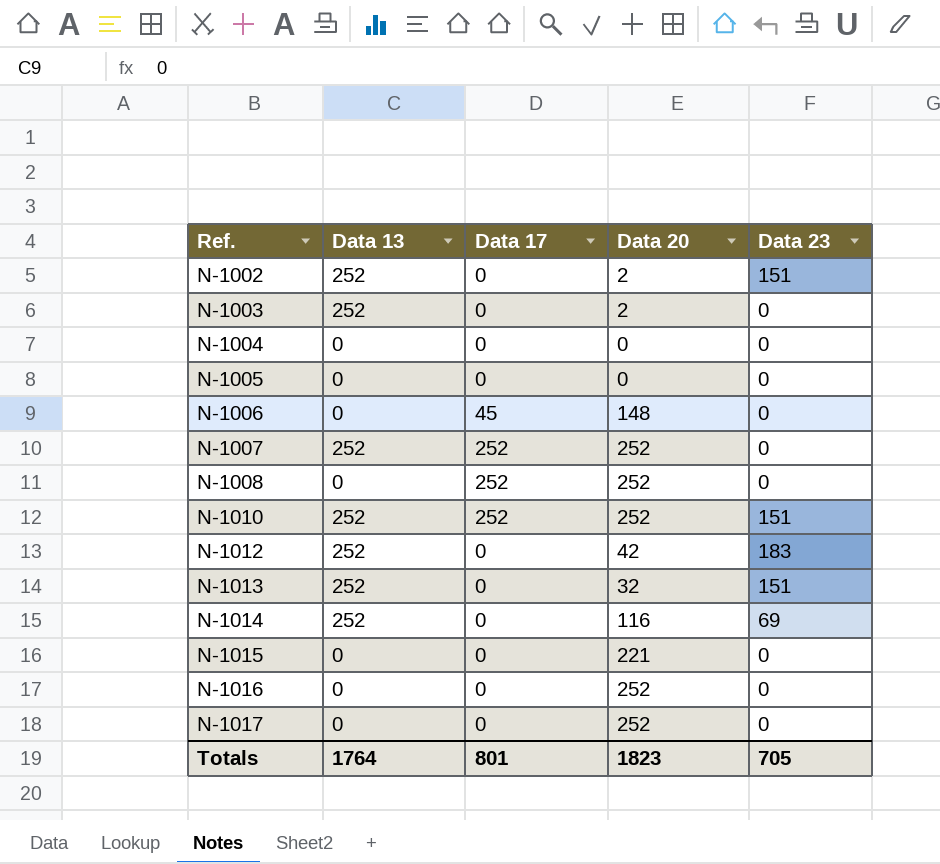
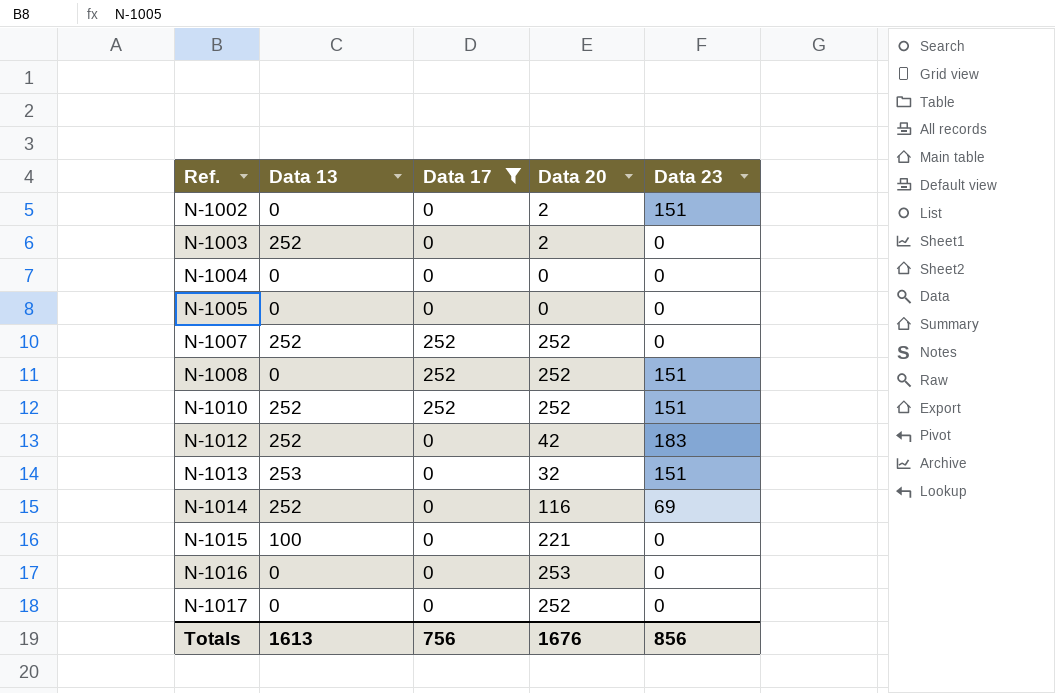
filter: none -> Data 17 != 45
N-1002 | Data 13: 252 -> 0
N-1008 | Data 23: 0 -> 151
N-1013 | Data 13: 252 -> 253
N-1015 | Data 13: 0 -> 100
N-1016 | Data 20: 252 -> 253
Totals | Data 13: 1764 -> 1613
Totals | Data 17: 801 -> 756
Totals | Data 20: 1823 -> 1676
Totals | Data 23: 705 -> 856

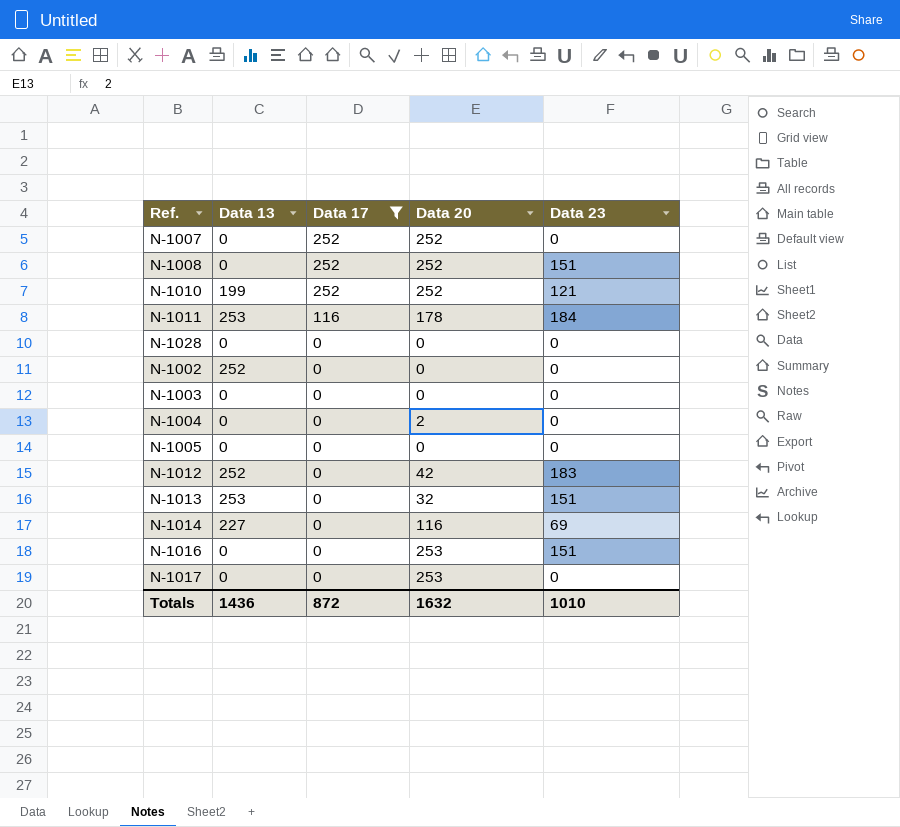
row order: Ref. ascending -> Data 17 descending
row N-1015: 100 | 0 | 221 | 0 -> none
N-1007 | Data 13: 252 -> 0
N-1010 | Data 13: 252 -> 199
N-1010 | Data 23: 151 -> 121
row N-1011: none -> 253 | 116 | 178 | 184
row N-1028: none -> 0 | 0 | 0 | 0
N-1002 | Data 13: 0 -> 252
N-1002 | Data 20: 2 -> 0
N-1002 | Data 23: 151 -> 0
N-1003 | Data 13: 252 -> 0
N-1003 | Data 20: 2 -> 0
N-1004 | Data 20: 0 -> 2
N-1014 | Data 13: 252 -> 227
N-1016 | Data 23: 0 -> 151
N-1017 | Data 20: 252 -> 253
Totals | Data 13: 1613 -> 1436
Totals | Data 17: 756 -> 872
Totals | Data 20: 1676 -> 1632
Totals | Data 23: 856 -> 1010

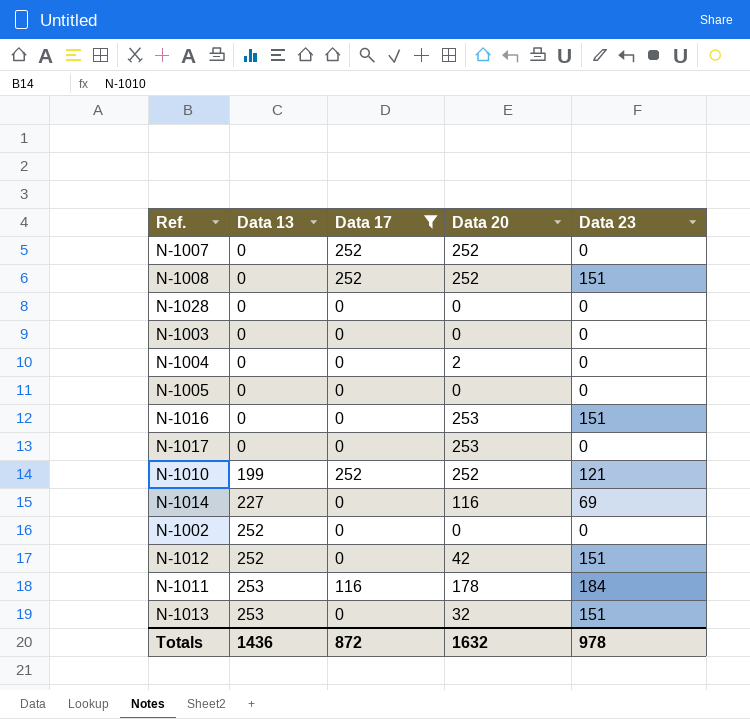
row order: Data 17 descending -> Data 13 ascending
N-1012 | Data 23: 183 -> 151
Totals | Data 23: 1010 -> 978

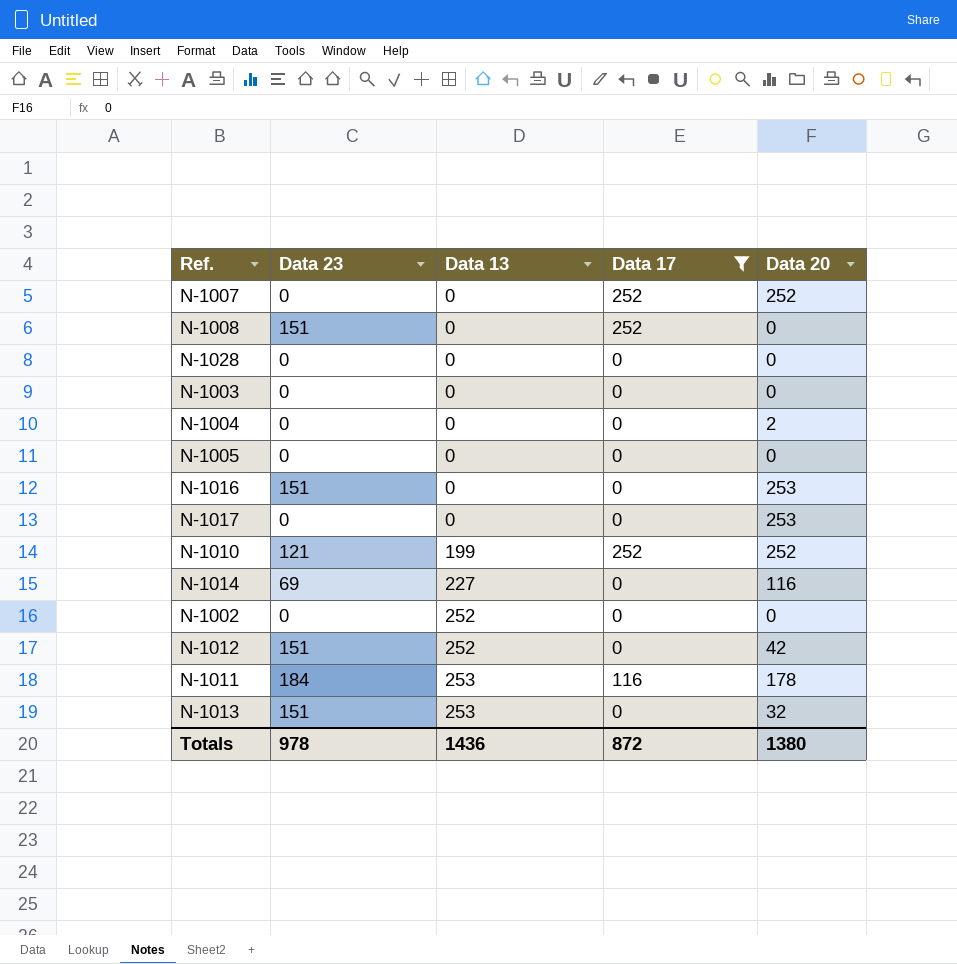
column Data 23 | position: 5 -> 2
N-1008 | Data 20: 252 -> 0
Totals | Data 20: 1632 -> 1380

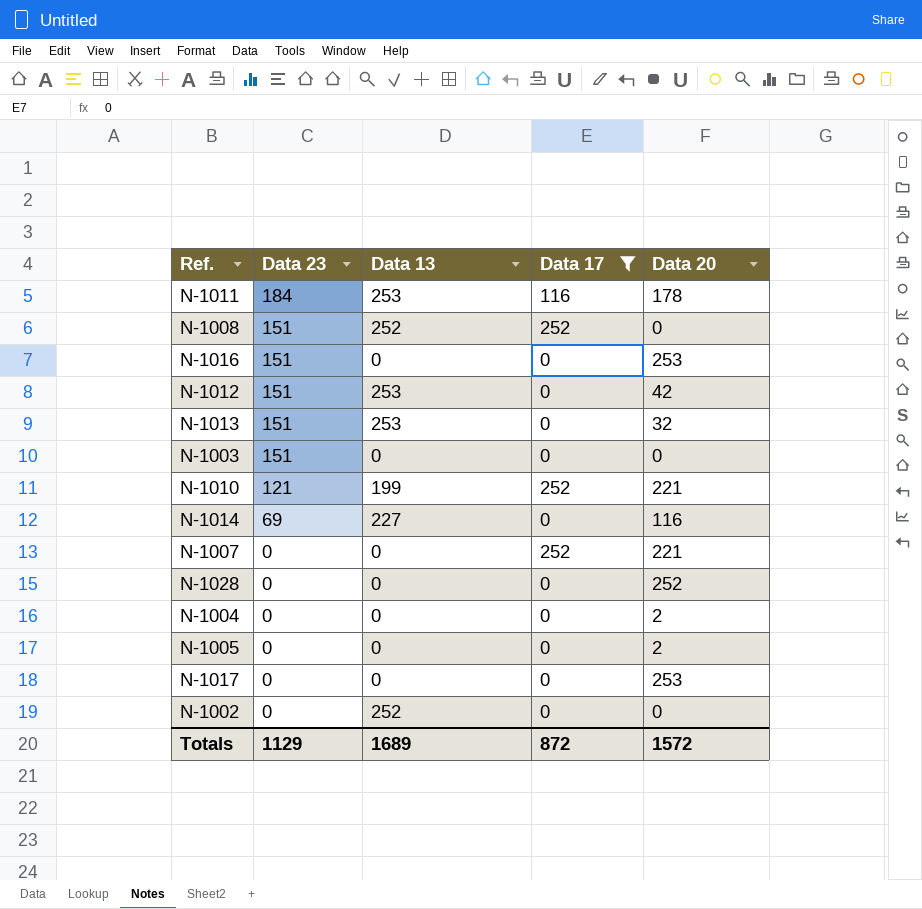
row order: Data 13 ascending -> Data 23 descending
N-1008 | Data 13: 0 -> 252
N-1012 | Data 13: 252 -> 253
N-1003 | Data 23: 0 -> 151
N-1010 | Data 20: 252 -> 221
N-1007 | Data 20: 252 -> 221
N-1028 | Data 20: 0 -> 252
N-1005 | Data 20: 0 -> 2
Totals | Data 23: 978 -> 1129
Totals | Data 13: 1436 -> 1689
Totals | Data 20: 1380 -> 1572

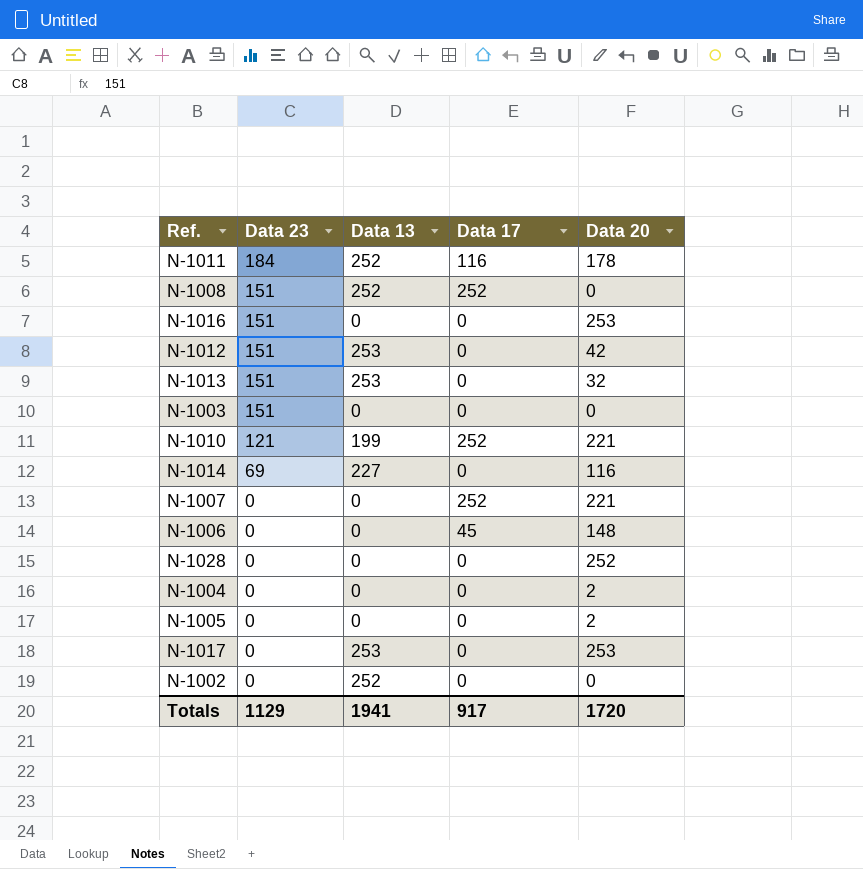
filter: Data 17 != 45 -> none
N-1011 | Data 13: 253 -> 252
N-1017 | Data 13: 0 -> 253
Totals | Data 13: 1689 -> 1941
Totals | Data 17: 872 -> 917
Totals | Data 20: 1572 -> 1720

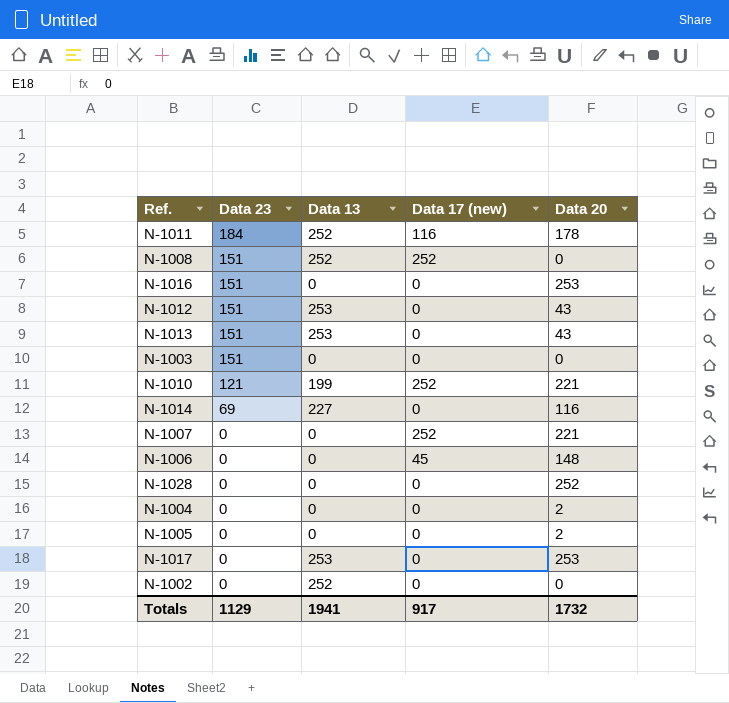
column name: Data 17 -> Data 17 (new)
N-1012 | Data 20: 42 -> 43
N-1013 | Data 20: 32 -> 43
Totals | Data 20: 1720 -> 1732

